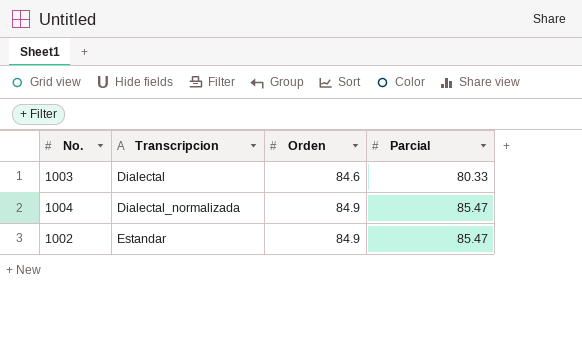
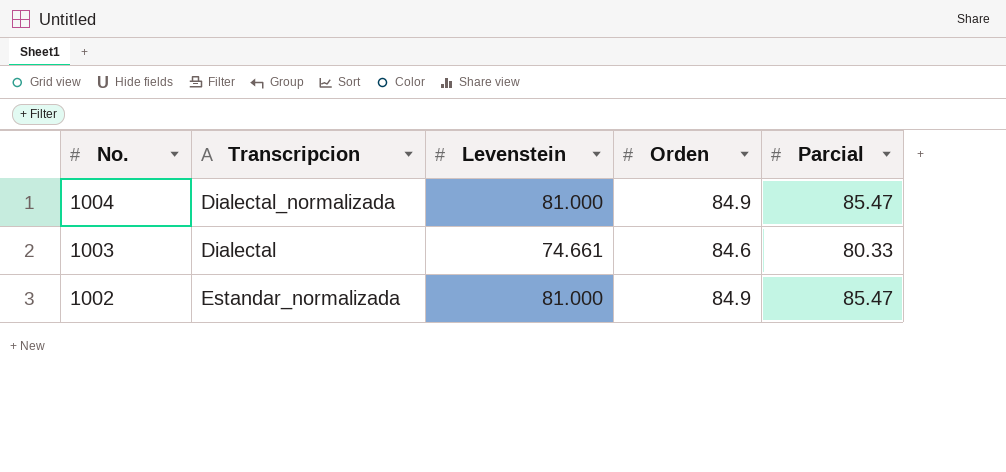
row order: Transcripcion ascending -> No. descending
column Levenstein | position: none -> 3
1002 | Transcripcion: Estandar -> Estandar_normalizada

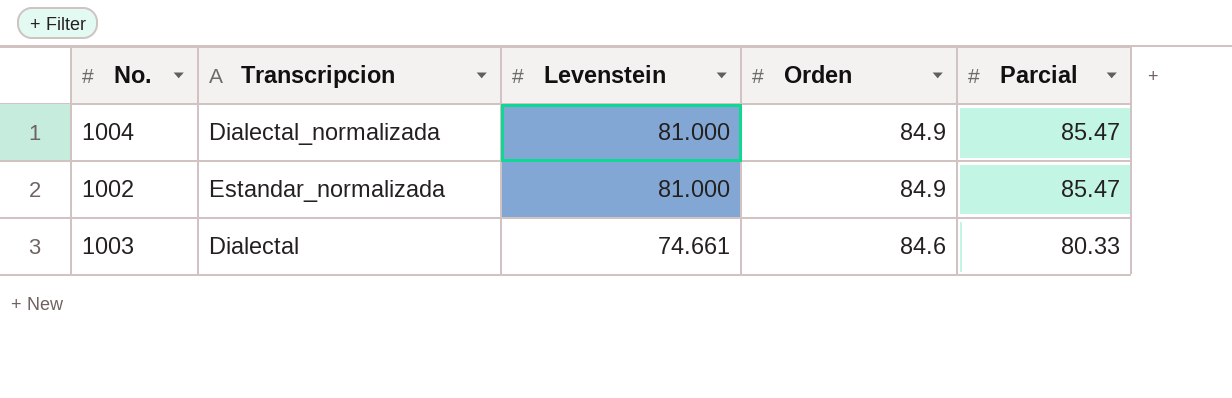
row order: No. descending -> Levenstein descending

